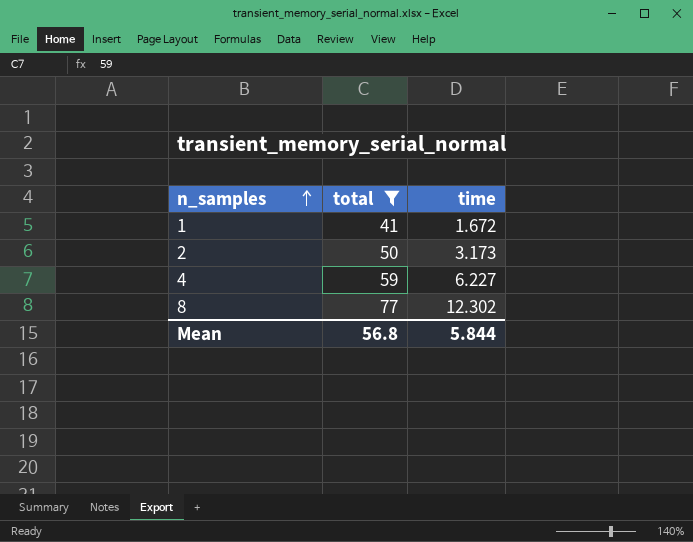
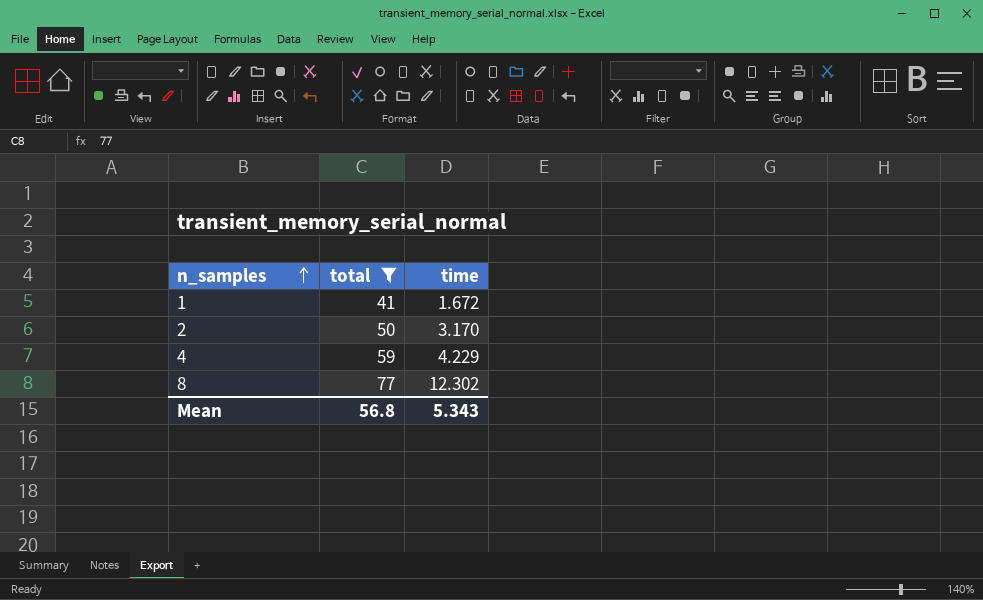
2 | time: 3.173 -> 3.170
4 | time: 6.227 -> 4.229
Mean | time: 5.844 -> 5.343

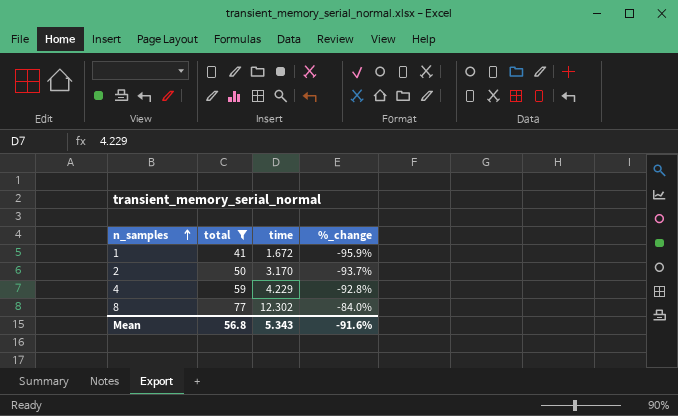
column %_change | formula: none -> ([time] - [total]) / [total]

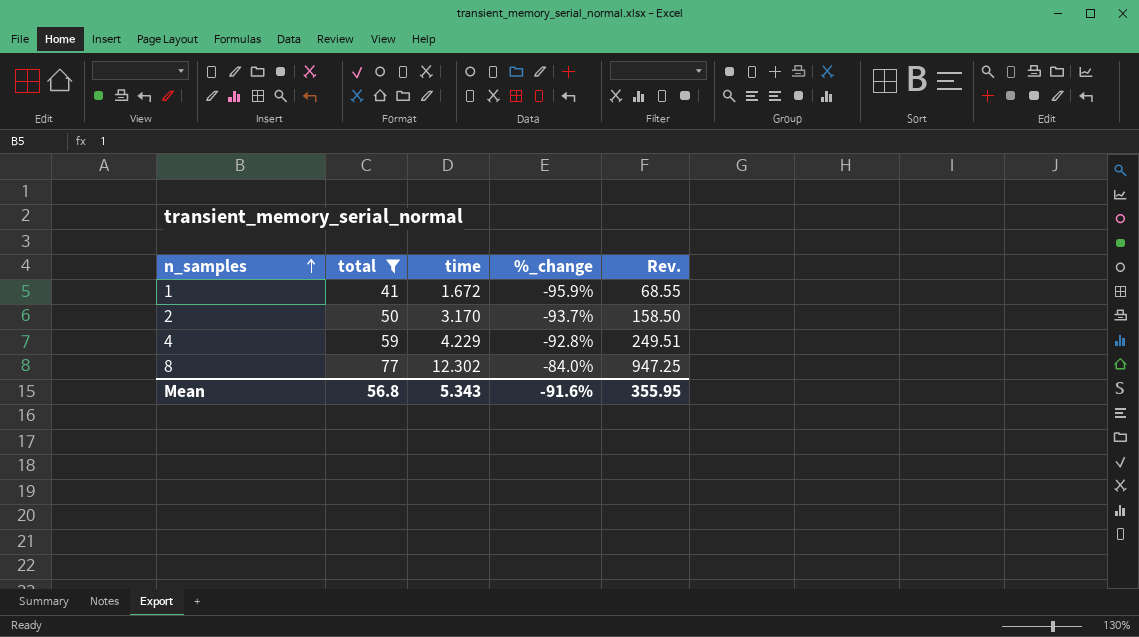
column Rev. | formula: none -> [total] * [time]

